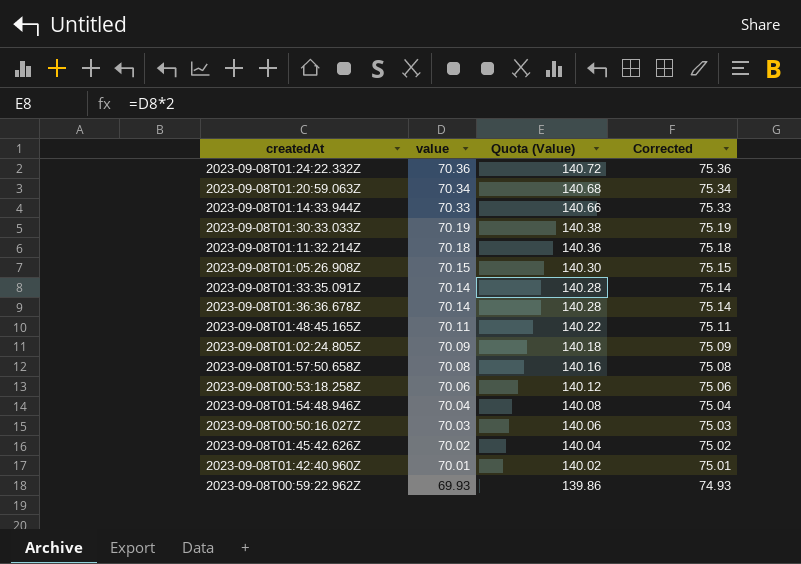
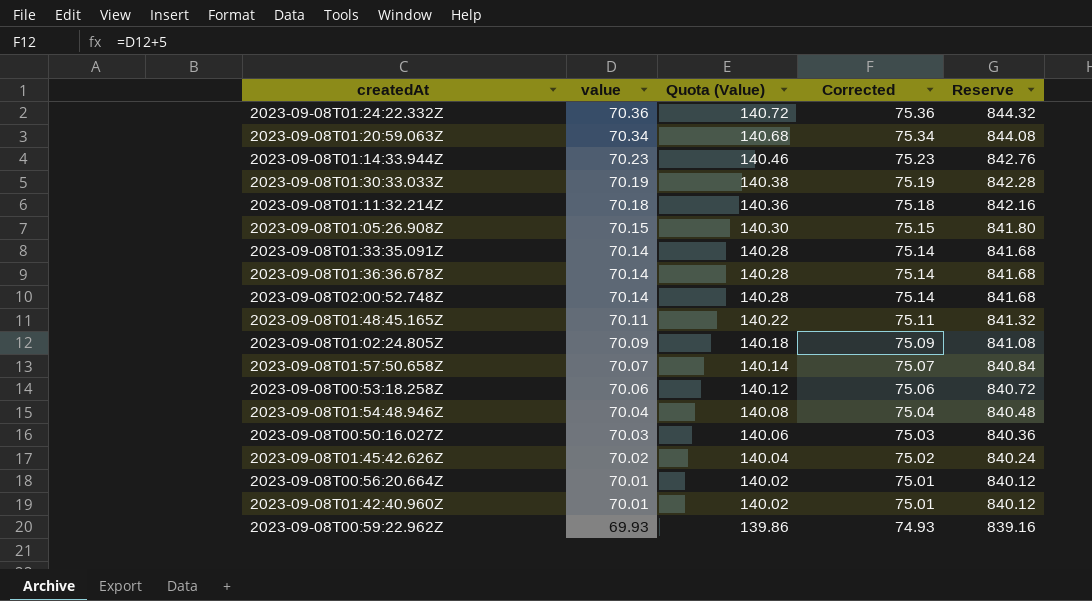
column Reserve | formula: none -> [value] * 12
2023-09-08T01:14:33.944Z | value: 70.33 -> 70.23
2023-09-08T01:14:33.944Z | Quota (Value): 140.66 -> 140.46
2023-09-08T01:14:33.944Z | Corrected: 75.33 -> 75.23
row 2023-09-08T02:00:52.748Z: none -> 70.14 | 140.28 | 75.14 | 841.68
2023-09-08T01:57:50.658Z | value: 70.08 -> 70.07
2023-09-08T01:57:50.658Z | Quota (Value): 140.16 -> 140.14
2023-09-08T01:57:50.658Z | Corrected: 75.08 -> 75.07
row 2023-09-08T00:56:20.664Z: none -> 70.01 | 140.02 | 75.01 | 840.12

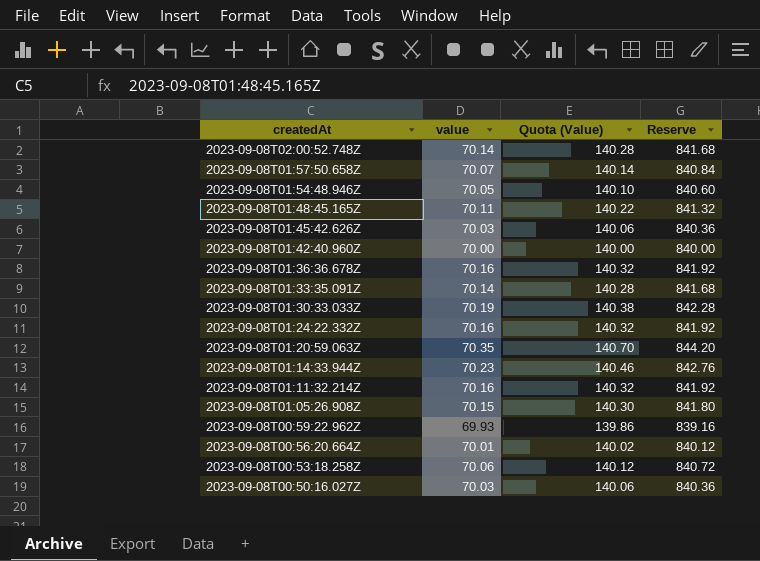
row order: value descending -> createdAt descending
column Corrected | formula: [value] + 5 -> none
row 2023-09-08T01:02:24.805Z: 70.09 | 140.18 | 75.09 | 841.08 -> none
2023-09-08T01:54:48.946Z | value: 70.04 -> 70.05
2023-09-08T01:54:48.946Z | Quota (Value): 140.08 -> 140.10
2023-09-08T01:54:48.946Z | Reserve: 840.48 -> 840.60
2023-09-08T01:45:42.626Z | value: 70.02 -> 70.03
2023-09-08T01:45:42.626Z | Quota (Value): 140.04 -> 140.06
2023-09-08T01:45:42.626Z | Reserve: 840.24 -> 840.36
2023-09-08T01:42:40.960Z | value: 70.01 -> 70.00
2023-09-08T01:42:40.960Z | Quota (Value): 140.02 -> 140.00
2023-09-08T01:42:40.960Z | Reserve: 840.12 -> 840.00
2023-09-08T01:36:36.678Z | value: 70.14 -> 70.16
2023-09-08T01:36:36.678Z | Quota (Value): 140.28 -> 140.32
2023-09-08T01:36:36.678Z | Reserve: 841.68 -> 841.92
2023-09-08T01:24:22.332Z | value: 70.36 -> 70.16
2023-09-08T01:24:22.332Z | Quota (Value): 140.72 -> 140.32
2023-09-08T01:24:22.332Z | Reserve: 844.32 -> 841.92
2023-09-08T01:20:59.063Z | value: 70.34 -> 70.35
2023-09-08T01:20:59.063Z | Quota (Value): 140.68 -> 140.70
2023-09-08T01:20:59.063Z | Reserve: 844.08 -> 844.20
2023-09-08T01:11:32.214Z | value: 70.18 -> 70.16
2023-09-08T01:11:32.214Z | Quota (Value): 140.36 -> 140.32
2023-09-08T01:11:32.214Z | Reserve: 842.16 -> 841.92

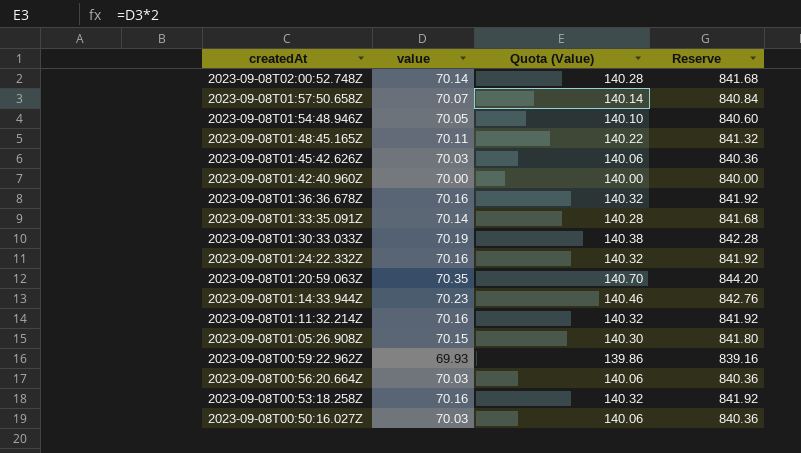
2023-09-08T00:56:20.664Z | value: 70.01 -> 70.03
2023-09-08T00:56:20.664Z | Quota (Value): 140.02 -> 140.06
2023-09-08T00:56:20.664Z | Reserve: 840.12 -> 840.36
2023-09-08T00:53:18.258Z | value: 70.06 -> 70.16
2023-09-08T00:53:18.258Z | Quota (Value): 140.12 -> 140.32
2023-09-08T00:53:18.258Z | Reserve: 840.72 -> 841.92

